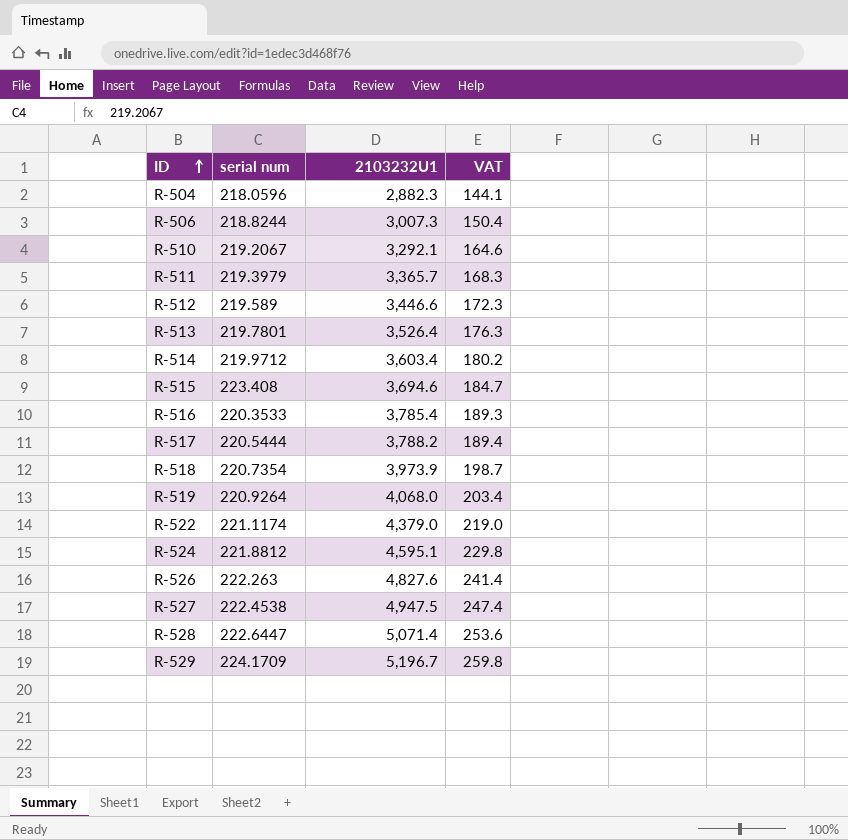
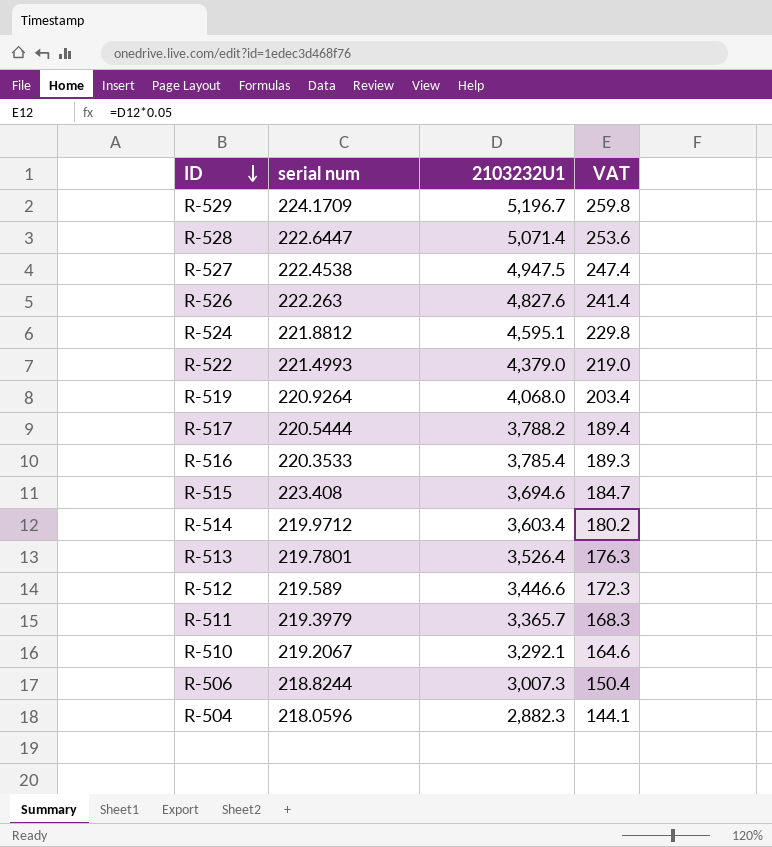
row order: ID ascending -> ID descending
row R-518: 220.7354 | 3,973.9 | 198.7 -> none
R-522 | serial num: 221.1174 -> 221.4993

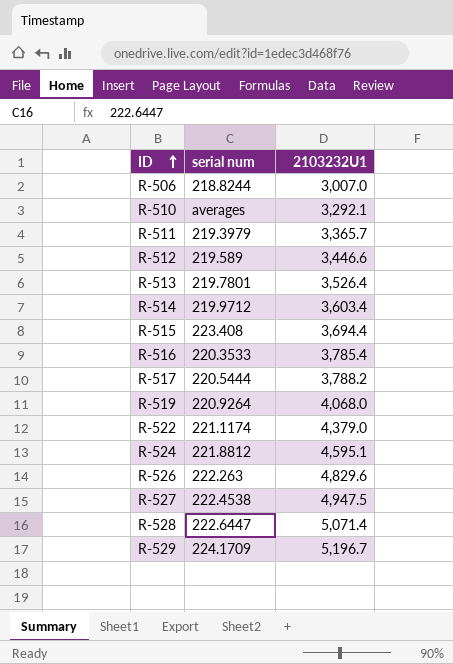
row order: ID descending -> ID ascending
column VAT | formula: [2103232U1] * 0.05 -> none
row R-504: 218.0596 | 2,882.3 | 144.1 -> none
R-506 | 2103232U1: 3,007.3 -> 3,007.0
R-510 | serial num: 219.2067 -> averages
R-515 | 2103232U1: 3,694.6 -> 3,694.4
R-522 | serial num: 221.4993 -> 221.1174
R-526 | 2103232U1: 4,827.6 -> 4,829.6

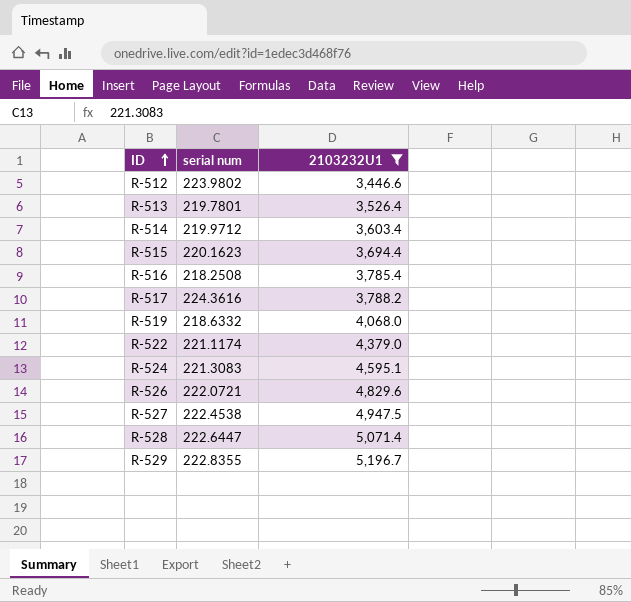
filter: none -> 2103232U1 >= 3,446.6
R-512 | serial num: 219.589 -> 223.9802
R-515 | serial num: 223.408 -> 220.1623
R-516 | serial num: 220.3533 -> 218.2508
R-517 | serial num: 220.5444 -> 224.3616
R-519 | serial num: 220.9264 -> 218.6332
R-524 | serial num: 221.8812 -> 221.3083
R-526 | serial num: 222.263 -> 222.0721
R-529 | serial num: 224.1709 -> 222.8355

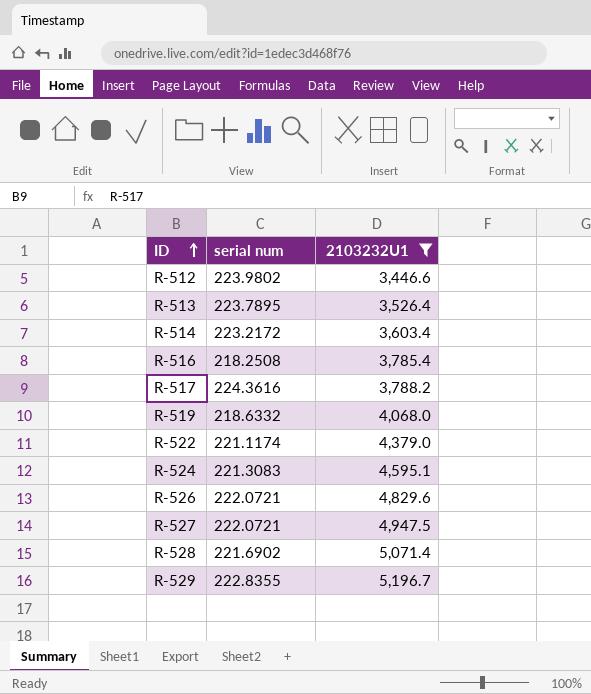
row R-515: 220.1623 | 3,694.4 -> none
R-513 | serial num: 219.7801 -> 223.7895
R-514 | serial num: 219.9712 -> 223.2172
R-527 | serial num: 222.4538 -> 222.0721
R-528 | serial num: 222.6447 -> 221.6902

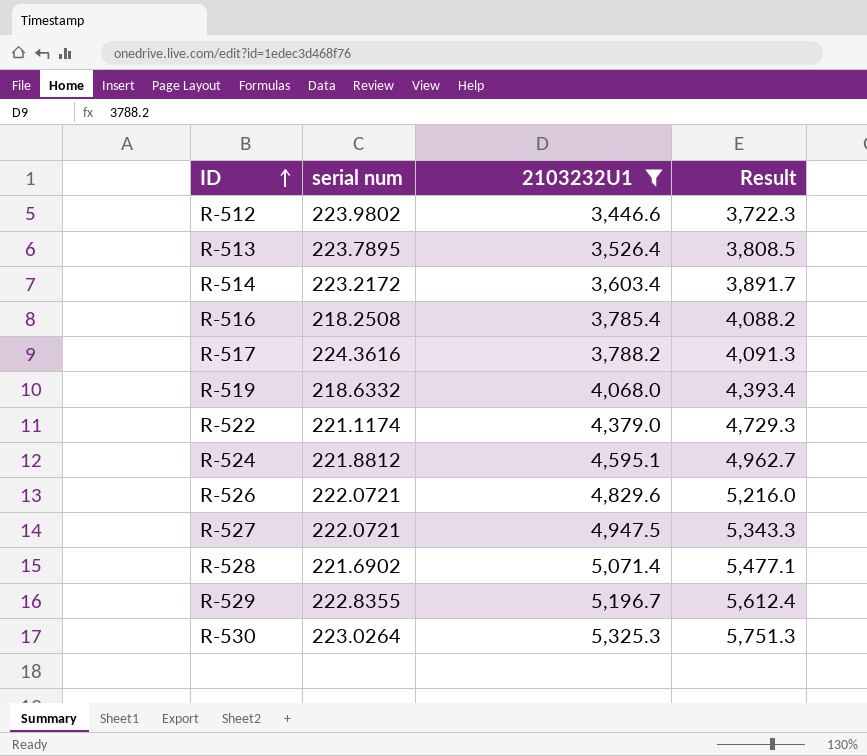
column Result | formula: none -> [2103232U1] * 1.08
R-524 | serial num: 221.3083 -> 221.8812
row R-530: none -> 223.0264 | 5,325.3 | 5,751.3

